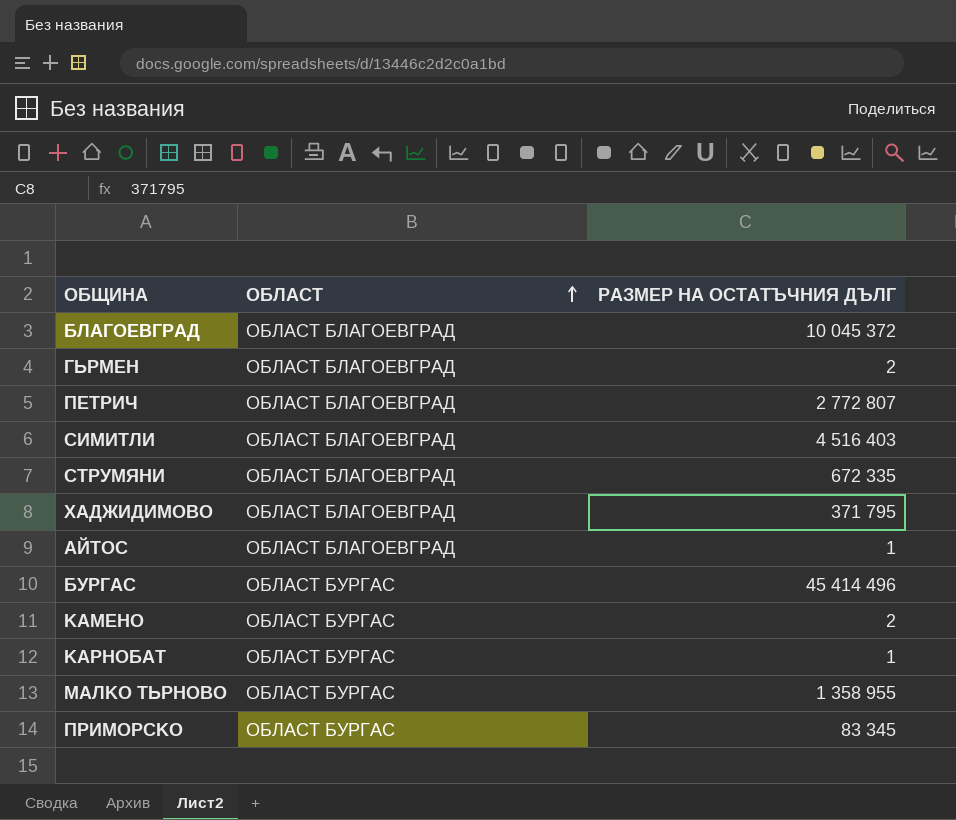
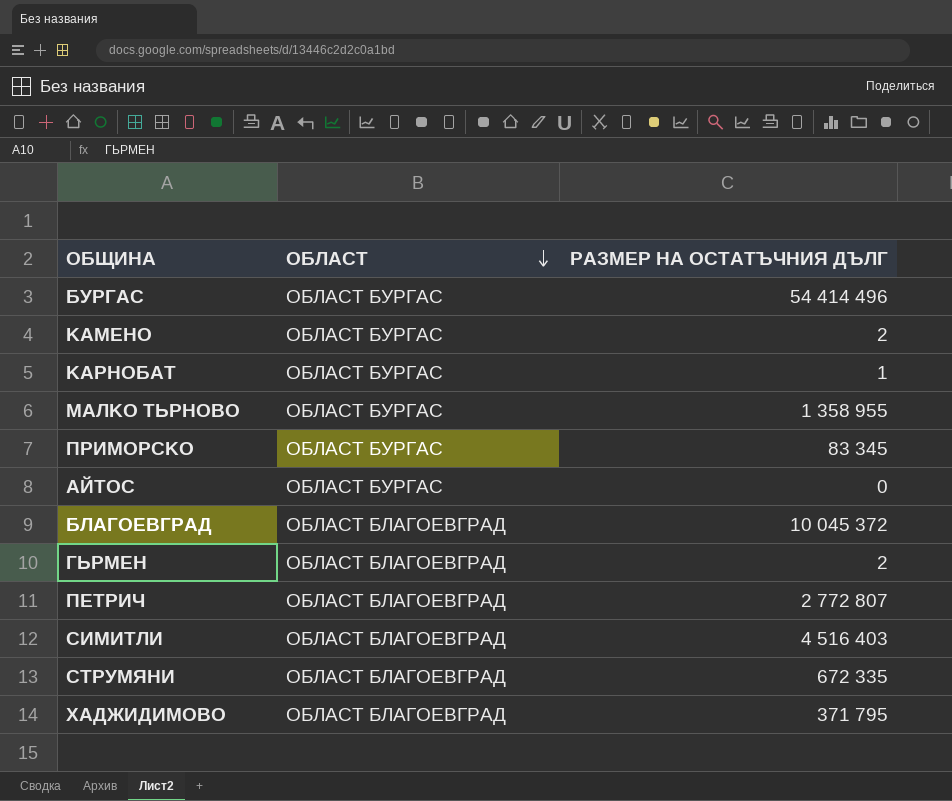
row order: ОБЛАСТ ascending -> ОБЛАСТ descending
БУPГAC | РАЗМЕР НА ОСТАТЪЧНИЯ ДЪЛГ: 45 414 496 -> 54 414 496
AЙTOC | ОБЛАСТ: ОБЛАСТ БЛАГОЕВГРАД -> ОБЛАСТ БУРГАС
AЙTOC | РАЗМЕР НА ОСТАТЪЧНИЯ ДЪЛГ: 1 -> 0

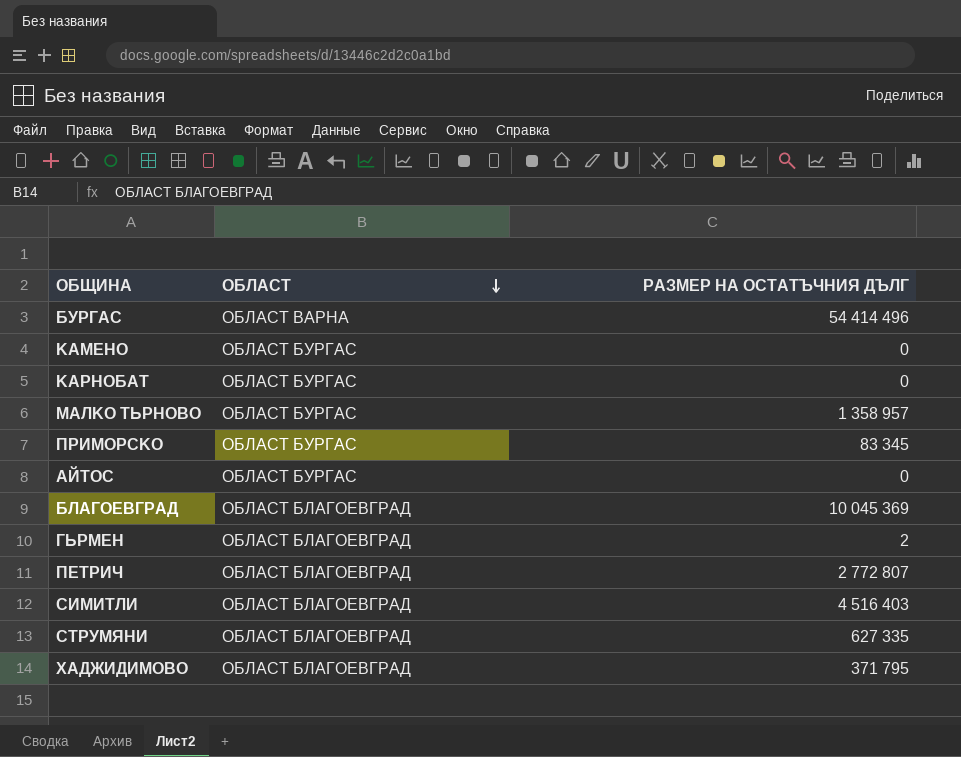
БУPГAC | ОБЛАСТ: ОБЛАСТ БУРГАС -> ОБЛАСТ ВАРНА
KAMEHO | РАЗМЕР НА ОСТАТЪЧНИЯ ДЪЛГ: 2 -> 0
KAPHOБAT | РАЗМЕР НА ОСТАТЪЧНИЯ ДЪЛГ: 1 -> 0
MAЛKO TЬPHOBO | РАЗМЕР НА ОСТАТЪЧНИЯ ДЪЛГ: 1 358 955 -> 1 358 957
БЛAГOEBГPAД | РАЗМЕР НА ОСТАТЪЧНИЯ ДЪЛГ: 10 045 372 -> 10 045 369
CTPУMЯHИ | РАЗМЕР НА ОСТАТЪЧНИЯ ДЪЛГ: 672 335 -> 627 335

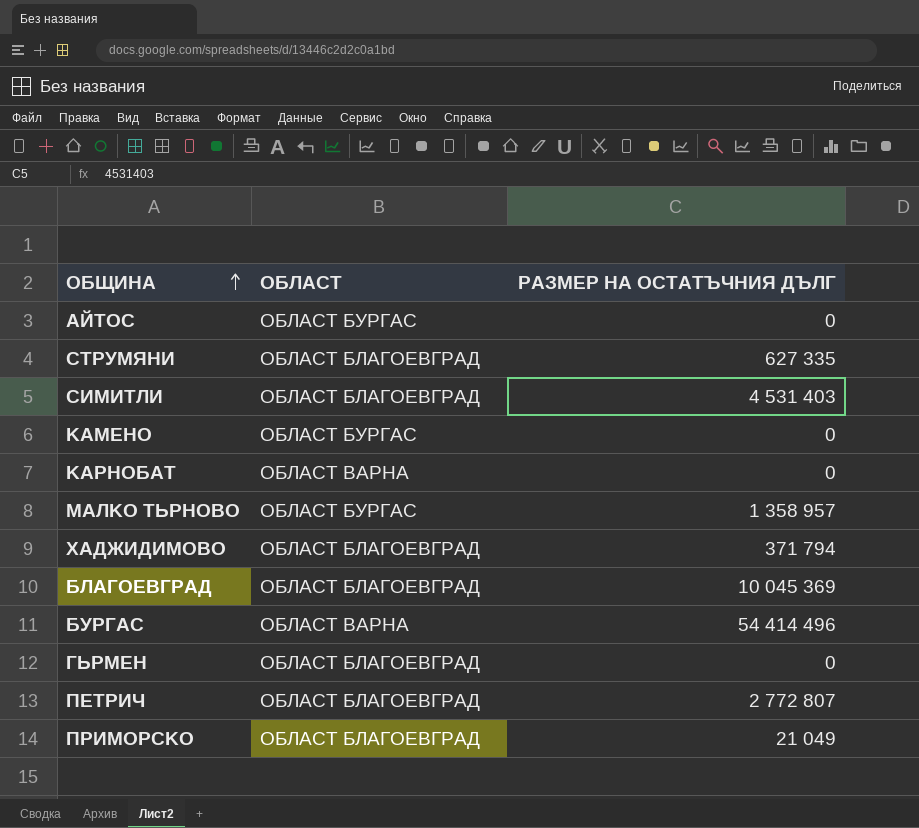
row order: ОБЛАСТ descending -> ОБЩИНА ascending
CИMИTЛИ | РАЗМЕР НА ОСТАТЪЧНИЯ ДЪЛГ: 4 516 403 -> 4 531 403
KAPHOБAT | ОБЛАСТ: ОБЛАСТ БУРГАС -> ОБЛАСТ ВАРНА
XAДЖИДИMOBO | РАЗМЕР НА ОСТАТЪЧНИЯ ДЪЛГ: 371 795 -> 371 794
ГЬPMEH | РАЗМЕР НА ОСТАТЪЧНИЯ ДЪЛГ: 2 -> 0
ПPИMOPCKO | ОБЛАСТ: ОБЛАСТ БУРГАС -> ОБЛАСТ БЛАГОЕВГРАД
ПPИMOPCKO | РАЗМЕР НА ОСТАТЪЧНИЯ ДЪЛГ: 83 345 -> 21 049

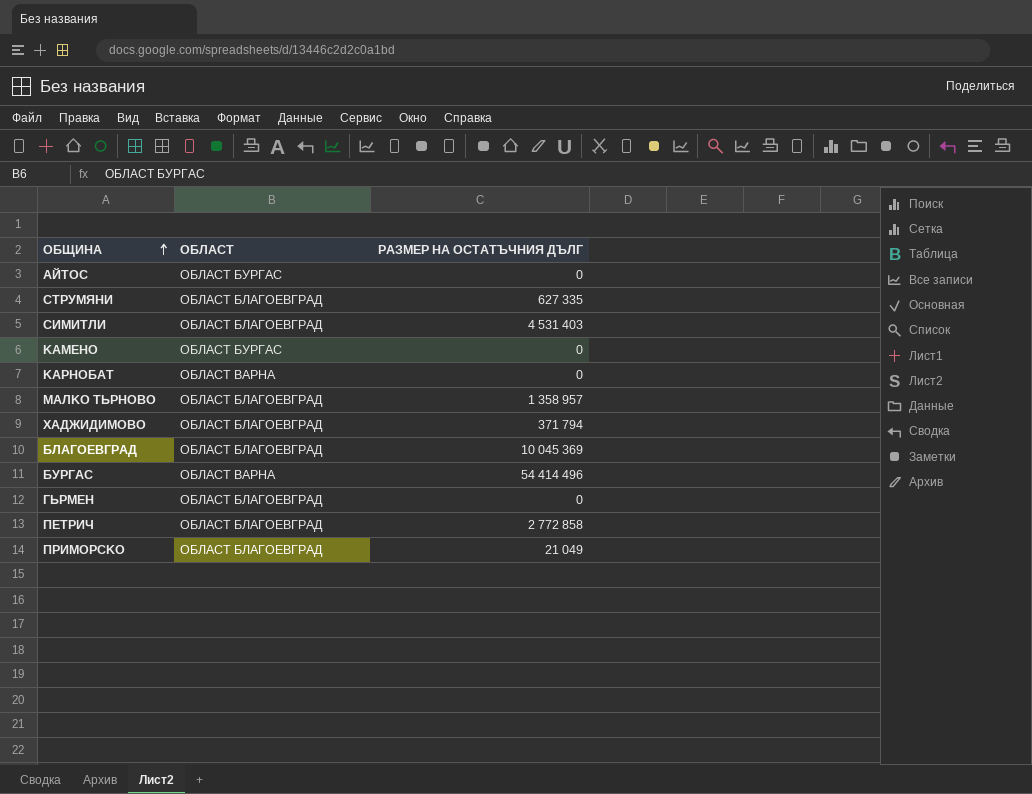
MAЛKO TЬPHOBO | ОБЛАСТ: ОБЛАСТ БУРГАС -> ОБЛАСТ БЛАГОЕВГРАД
ПETPИЧ | РАЗМЕР НА ОСТАТЪЧНИЯ ДЪЛГ: 2 772 807 -> 2 772 858

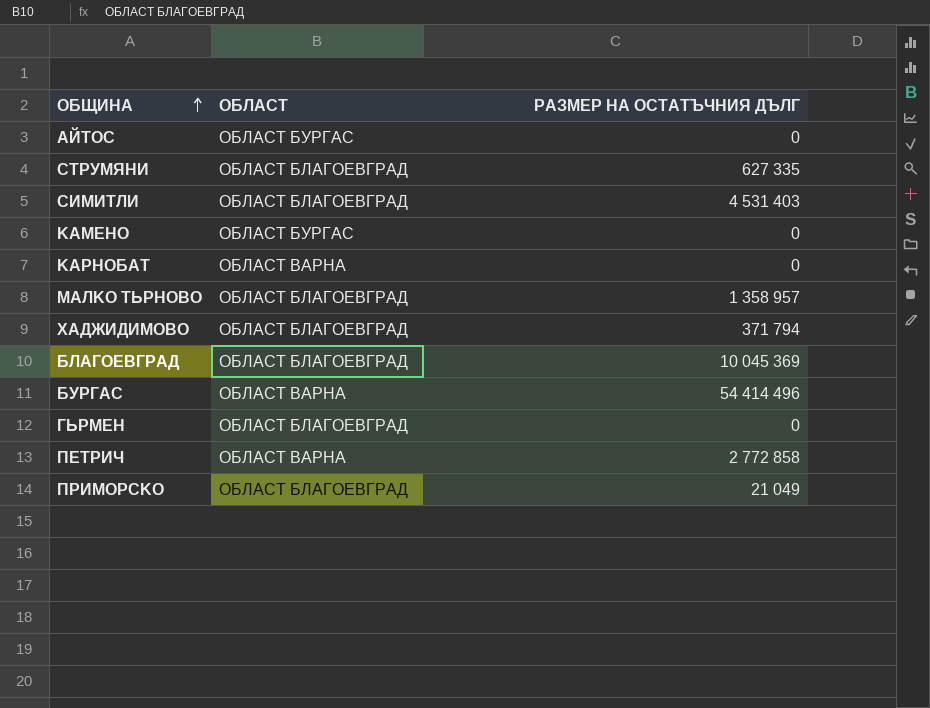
ПETPИЧ | ОБЛАСТ: ОБЛАСТ БЛАГОЕВГРАД -> ОБЛАСТ ВАРНА

